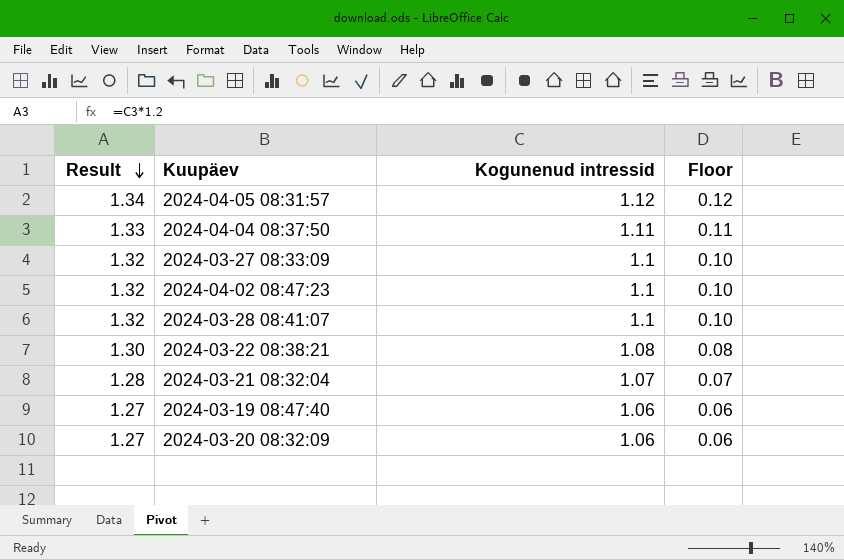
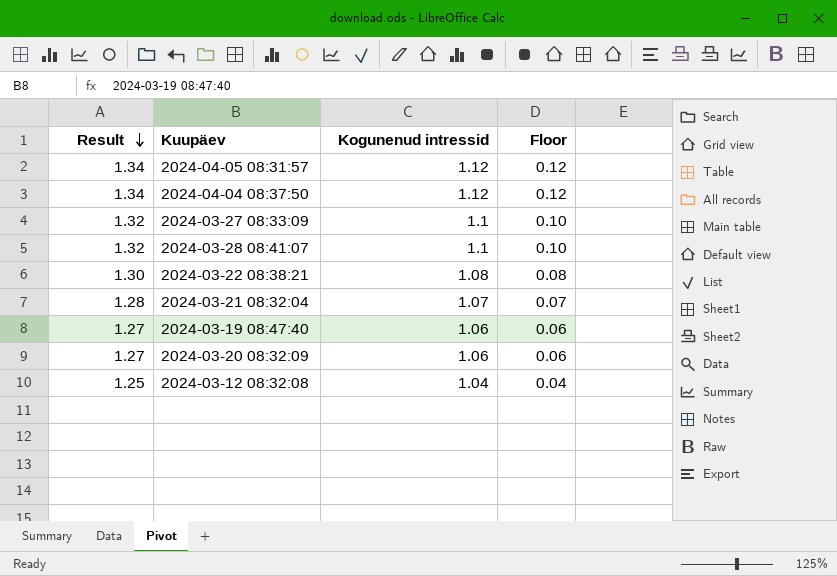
row 2024-04-02 08:47:23: 1.32 | 1.1 | 0.10 -> none
2024-04-04 08:37:50 | Result: 1.33 -> 1.34
2024-04-04 08:37:50 | Kogunenud intressid: 1.11 -> 1.12
2024-04-04 08:37:50 | Floor: 0.11 -> 0.12
row 2024-03-12 08:32:08: none -> 1.25 | 1.04 | 0.04

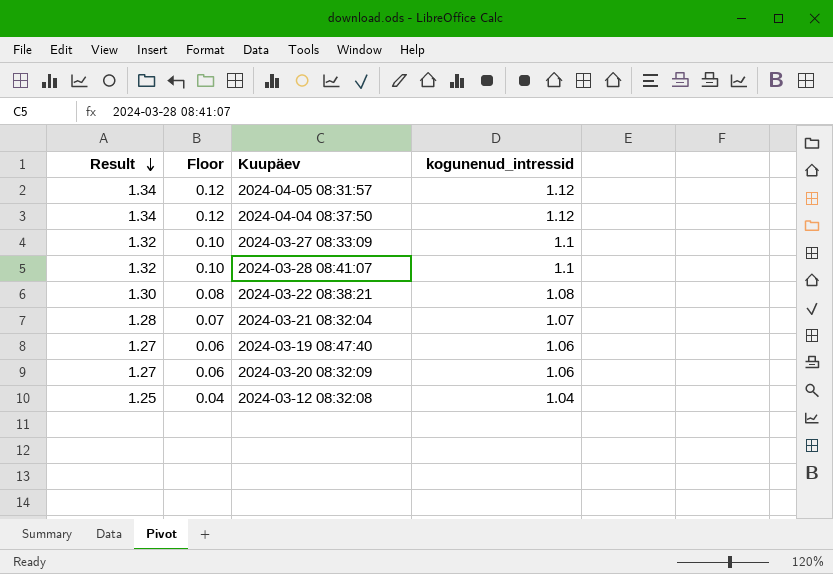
column Floor | position: 4 -> 2
column name: Kogunenud intressid -> kogunenud_intressid

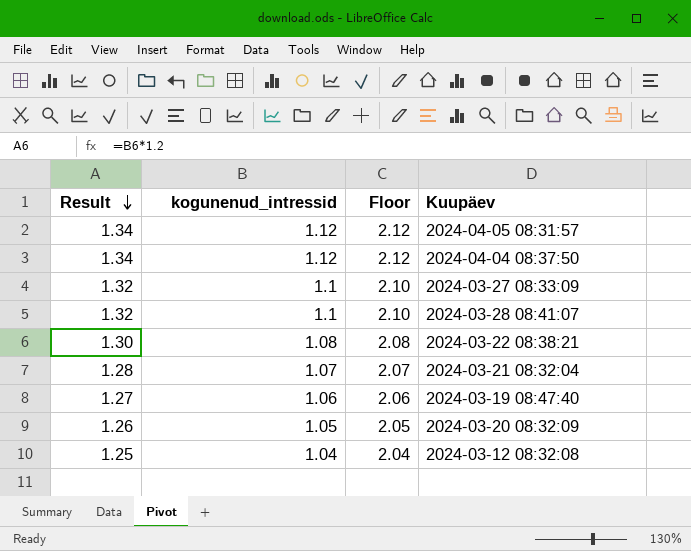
column kogunenud_intressid | position: 4 -> 2
column Floor | formula: [kogunenud_intressid] - 1 -> [kogunenud_intressid] + 1
2024-03-20 08:32:09 | Result: 1.27 -> 1.26
2024-03-20 08:32:09 | kogunenud_intressid: 1.06 -> 1.05

